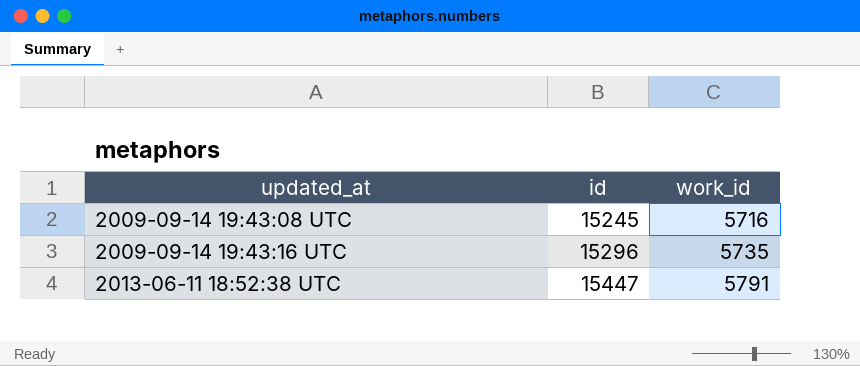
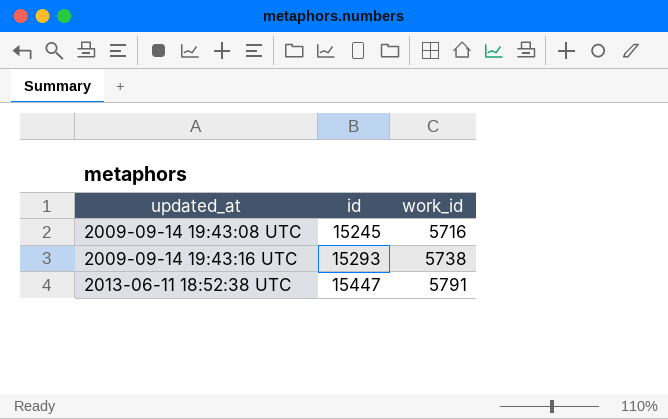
2009-09-14 19:43:16 UTC | id: 15296 -> 15293
2009-09-14 19:43:16 UTC | work_id: 5735 -> 5738

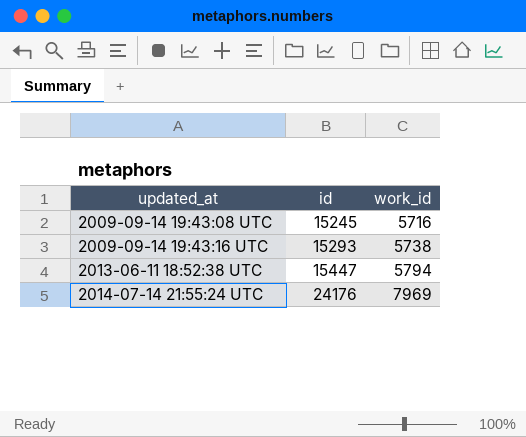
2013-06-11 18:52:38 UTC | work_id: 5791 -> 5794
row 2014-07-14 21:55:24 UTC: none -> 24176 | 7969

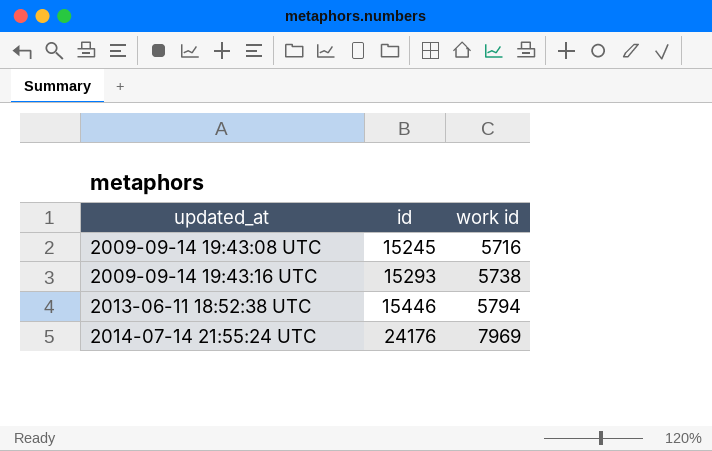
column name: work_id -> work id
2013-06-11 18:52:38 UTC | id: 15447 -> 15446

